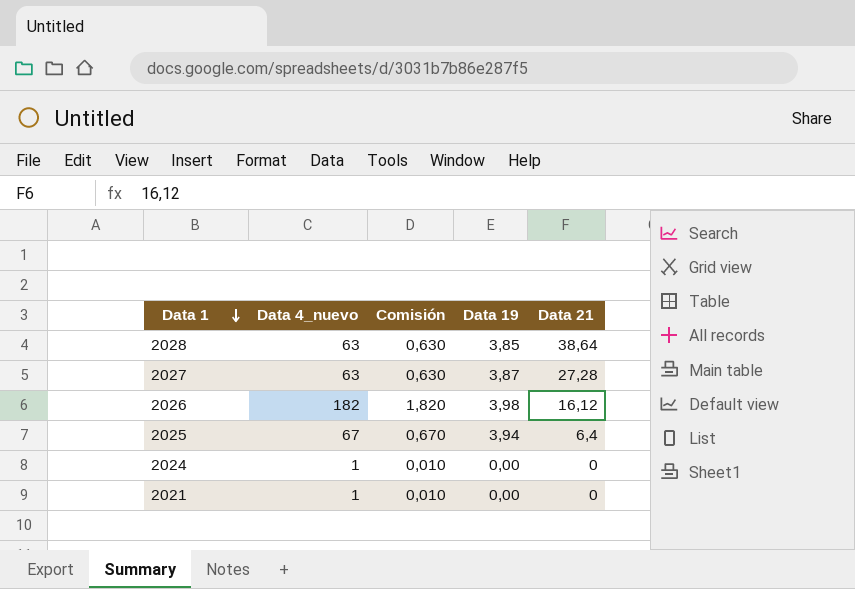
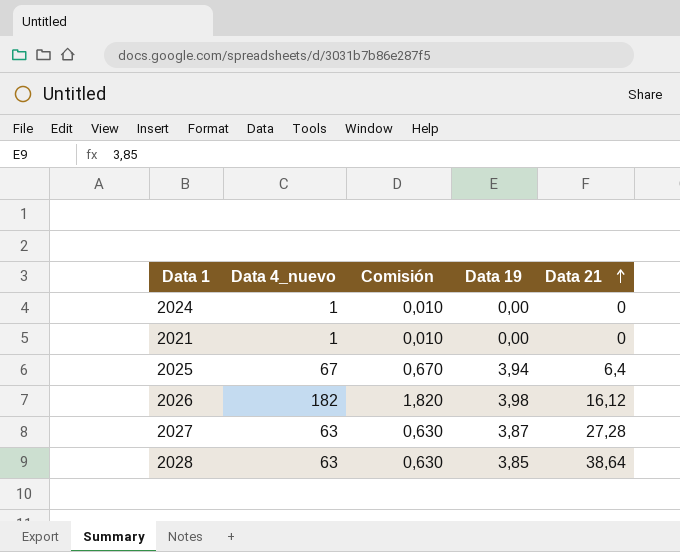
row order: Data 1 descending -> Data 21 ascending

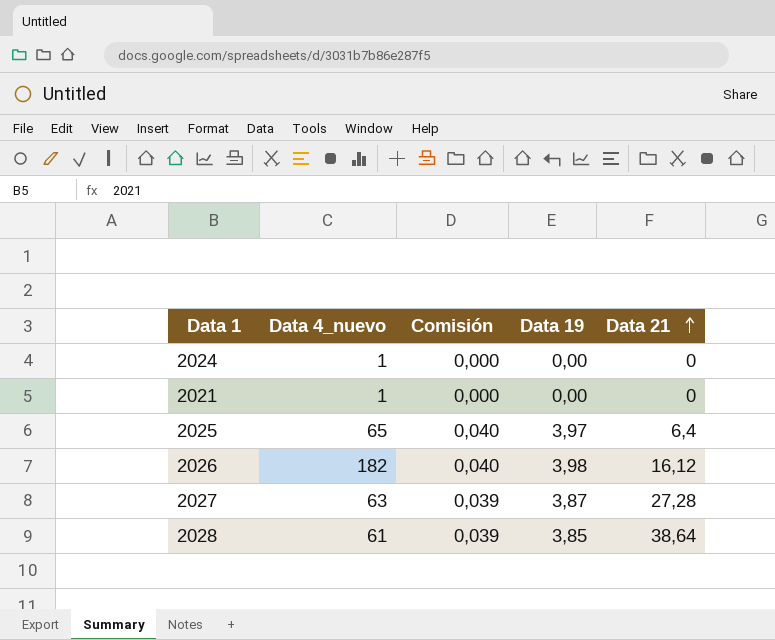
column Comisión | formula: [Data 4_nuevo] * 0,01 -> [Data 19] * 0,01
2025 | Data 4_nuevo: 67 -> 65
2025 | Data 19: 3,94 -> 3,97
2028 | Data 4_nuevo: 63 -> 61

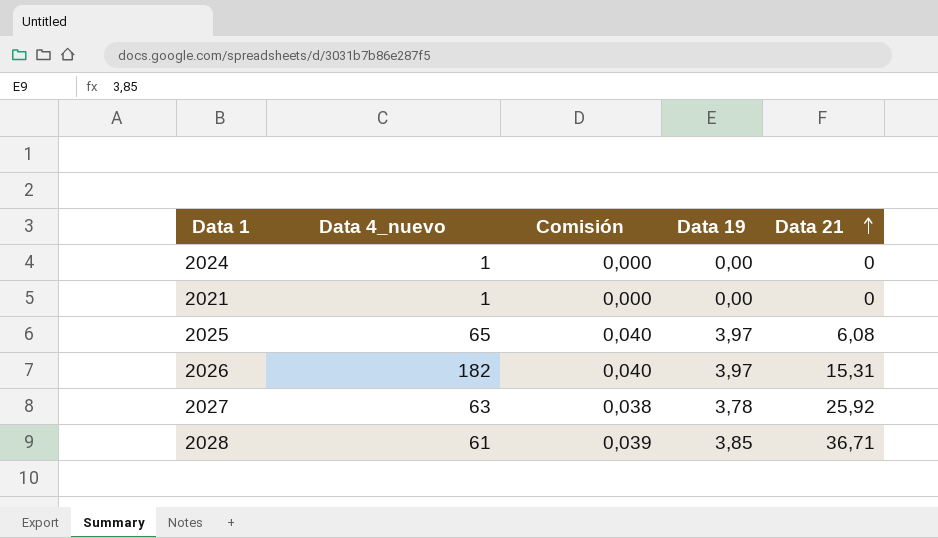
2025 | Data 21: 6,4 -> 6,08
2026 | Data 19: 3,98 -> 3,97
2026 | Data 21: 16,12 -> 15,31
2027 | Comisión: 0,039 -> 0,038
2027 | Data 19: 3,87 -> 3,78
2027 | Data 21: 27,28 -> 25,92
2028 | Data 21: 38,64 -> 36,71

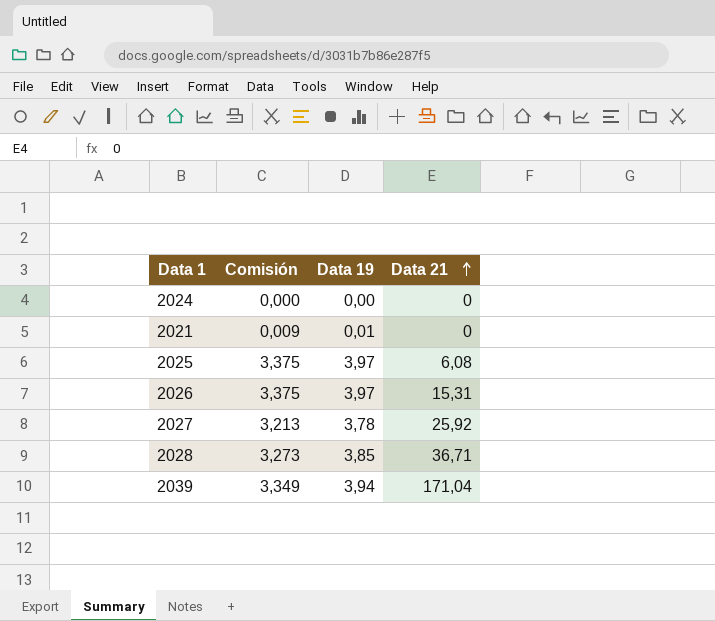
column Data 4_nuevo | position: 2 -> none
column Comisión | formula: [Data 19] * 0,01 -> [Data 19] * 0,85
2021 | Data 19: 0,00 -> 0,01
row 2039: none -> 3,349 | 3,94 | 171,04

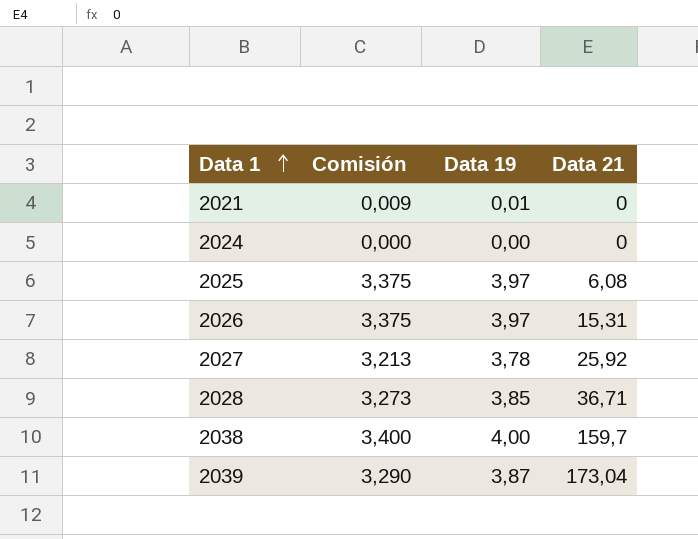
row order: Data 21 ascending -> Data 1 ascending
row 2038: none -> 3,400 | 4,00 | 159,7
2039 | Comisión: 3,349 -> 3,290
2039 | Data 19: 3,94 -> 3,87
2039 | Data 21: 171,04 -> 173,04

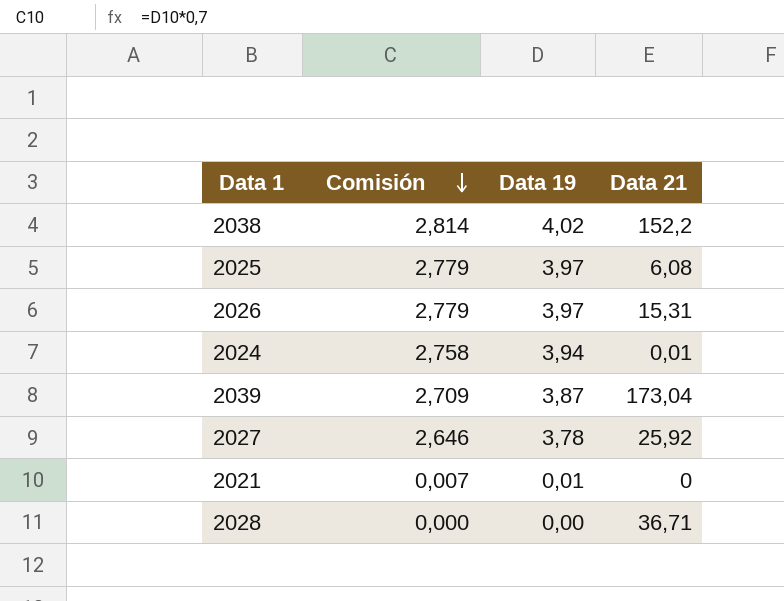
row order: Data 1 ascending -> Comisión descending
column Comisión | formula: [Data 19] * 0,85 -> [Data 19] * 0,7
2038 | Data 19: 4,00 -> 4,02
2038 | Data 21: 159,7 -> 152,2
2024 | Data 19: 0,00 -> 3,94
2024 | Data 21: 0 -> 0,01
2028 | Data 19: 3,85 -> 0,00

